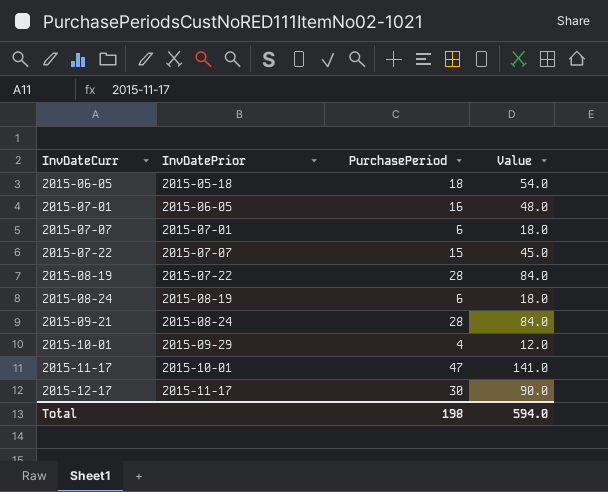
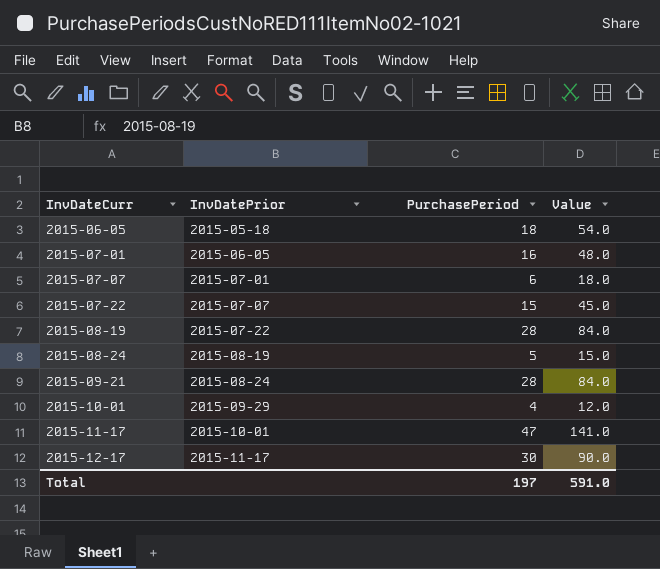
2015-08-24 | PurchasePeriod: 6 -> 5
2015-08-24 | Value: 18.0 -> 15.0
Total | PurchasePeriod: 198 -> 197
Total | Value: 594.0 -> 591.0

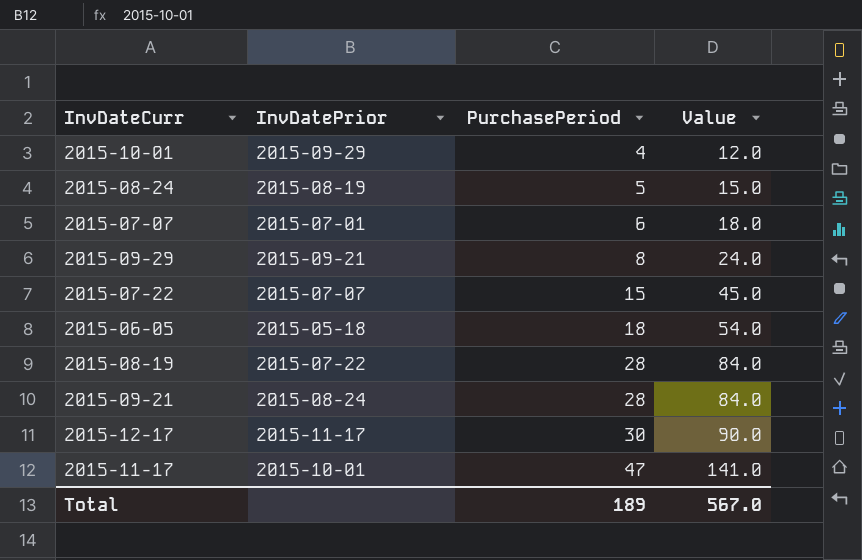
row order: InvDateCurr ascending -> PurchasePeriod ascending
row 2015-07-01: 2015-06-05 | 16 | 48.0 -> none
row 2015-09-29: none -> 2015-09-21 | 8 | 24.0
Total | PurchasePeriod: 197 -> 189
Total | Value: 591.0 -> 567.0

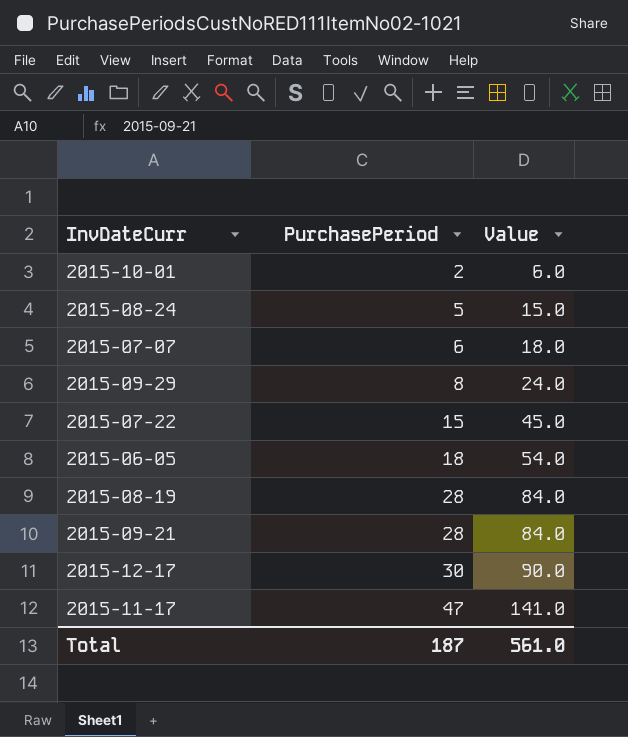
column InvDatePrior | position: 2 -> none
2015-10-01 | PurchasePeriod: 4 -> 2
2015-10-01 | Value: 12.0 -> 6.0
Total | PurchasePeriod: 189 -> 187
Total | Value: 567.0 -> 561.0

